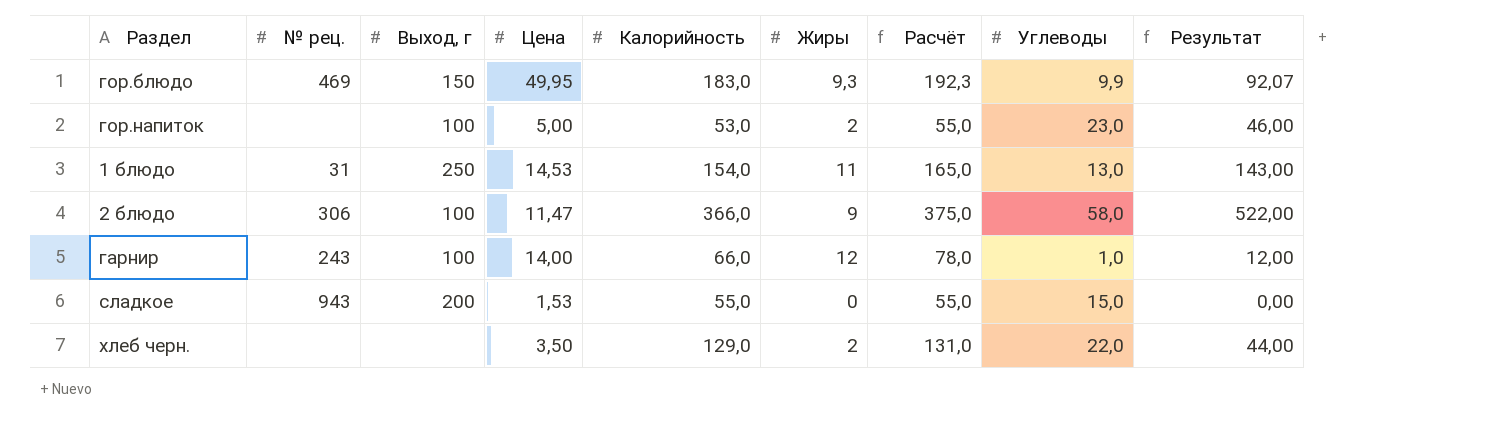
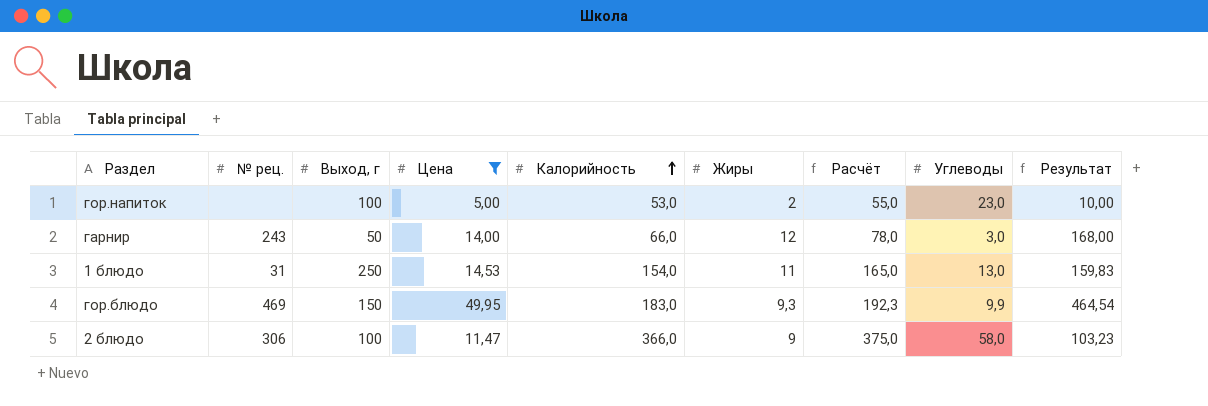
filter: none -> Цена >= 5,00
row order: none -> Калорийность ascending
column Результат | formula: [Жиры] * [Углеводы] -> [Цена] * [Жиры]
гарнир | Выход, г: 100 -> 50
гарнир | Углеводы: 1,0 -> 3,0

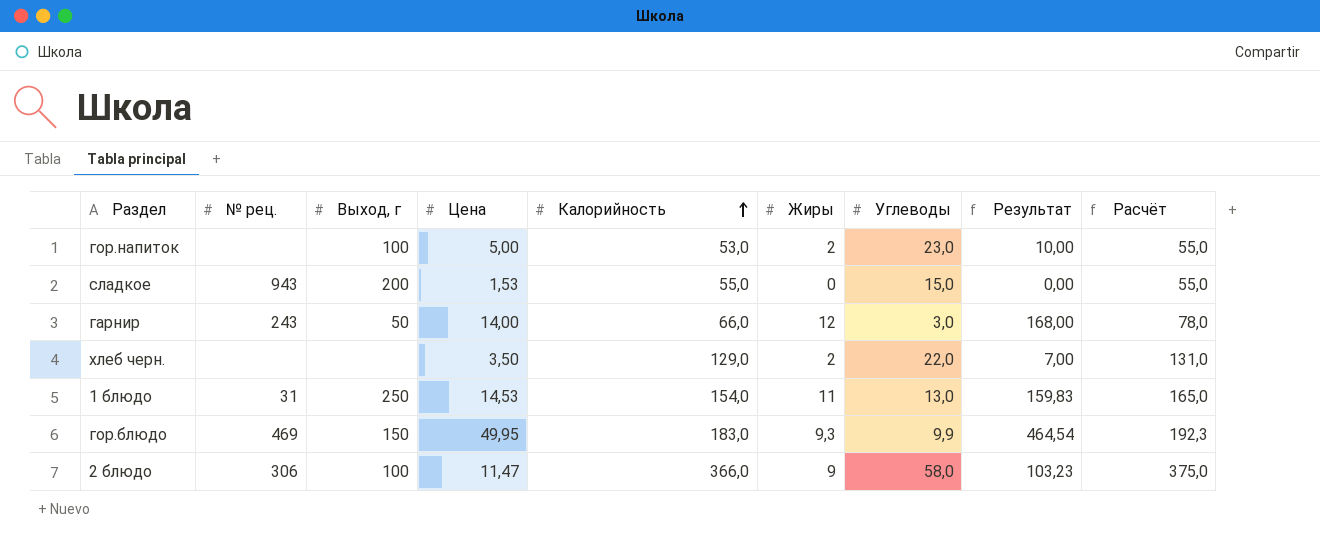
filter: Цена >= 5,00 -> none
column Расчёт | position: 7 -> 9

